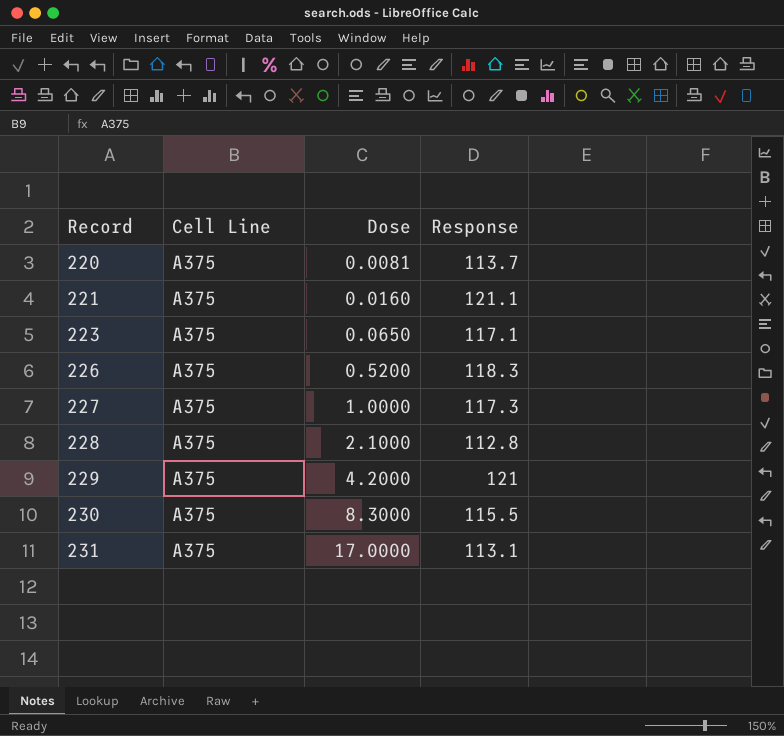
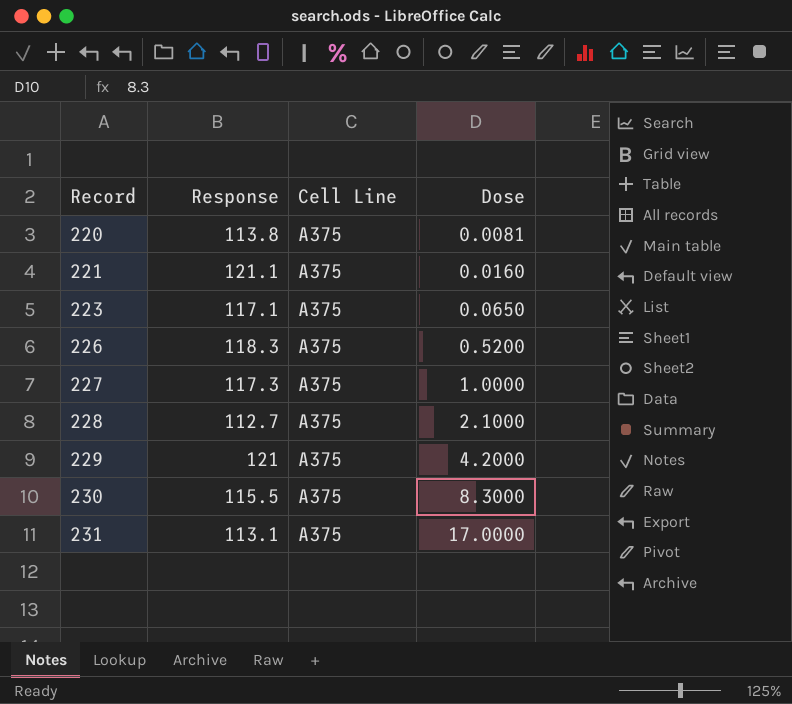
column Response | position: 4 -> 2
220 | Response: 113.7 -> 113.8
228 | Response: 112.8 -> 112.7

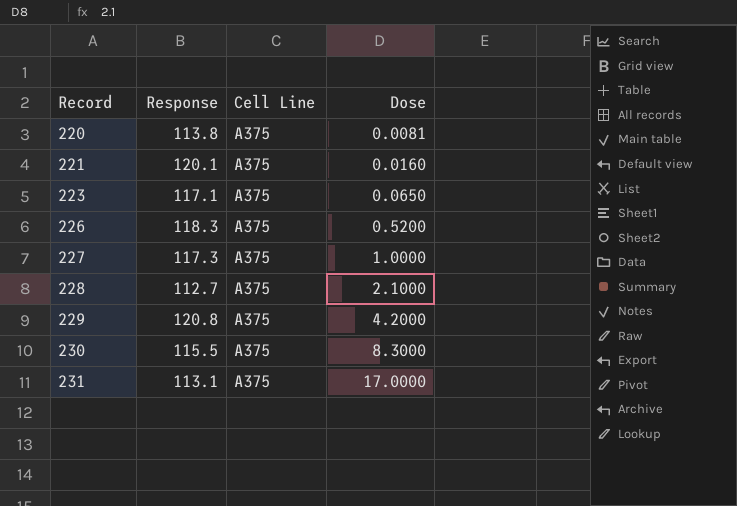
221 | Response: 121.1 -> 120.1
229 | Response: 121 -> 120.8

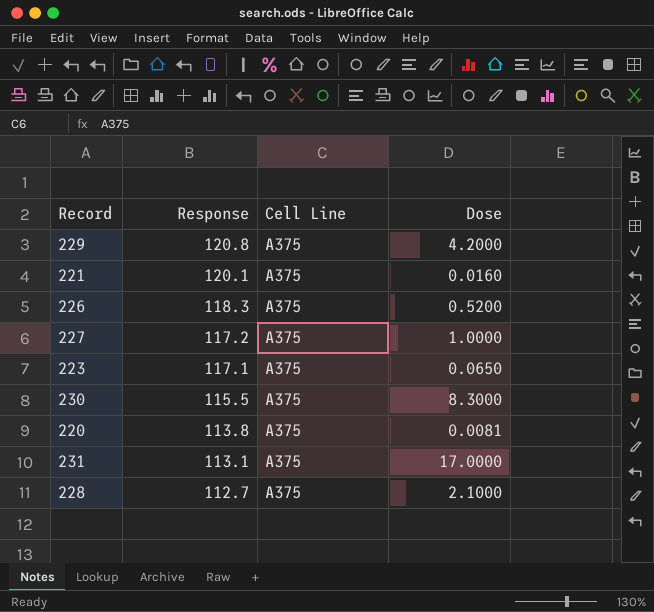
row order: Record ascending -> Response descending
227 | Response: 117.3 -> 117.2

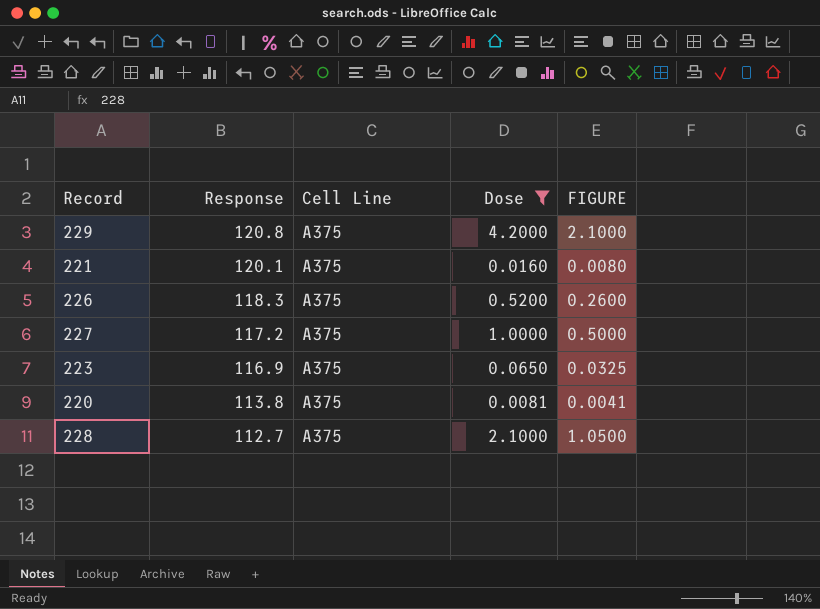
filter: none -> Dose <= 4.2000
column FIGURE | formula: none -> [Dose] * 0.5
223 | Response: 117.1 -> 116.9

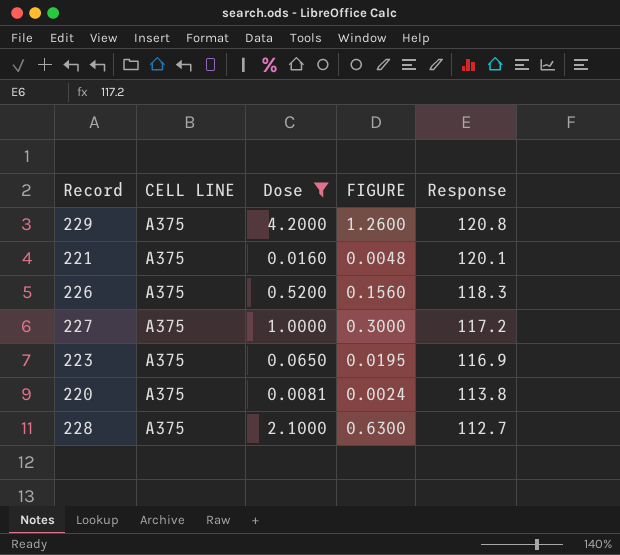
column name: Cell Line -> CELL LINE
column FIGURE | formula: [Dose] * 0.5 -> [Dose] * 0.3
column Response | position: 2 -> 5

